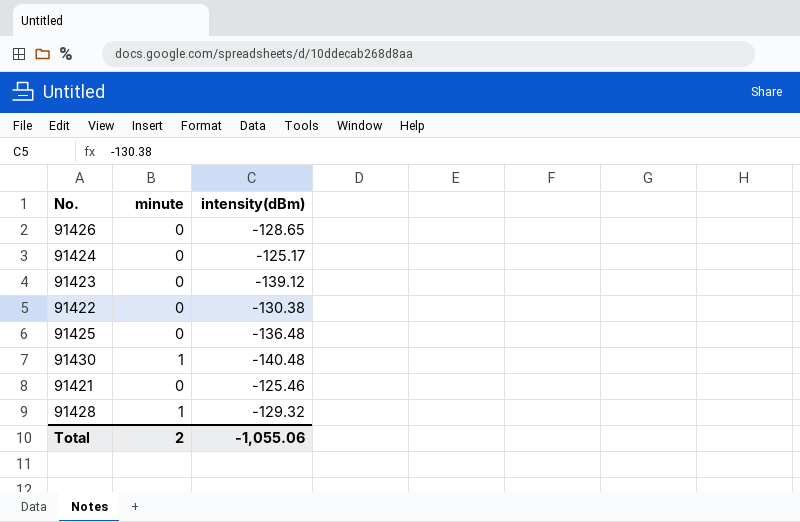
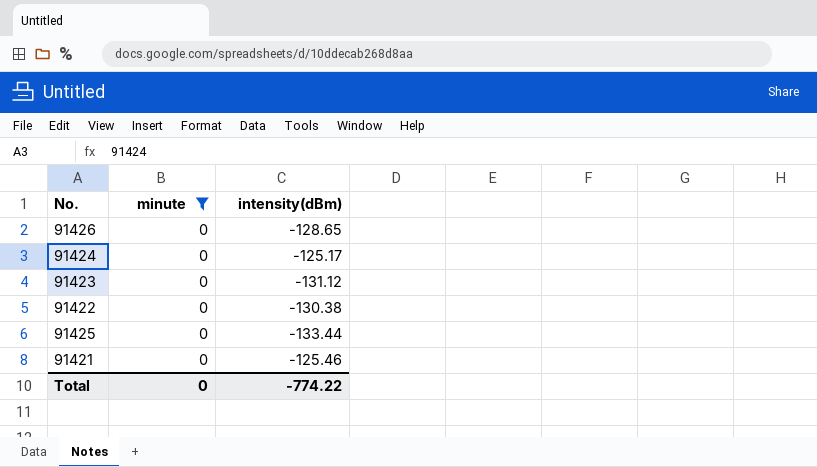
filter: none -> minute = 0
91423 | intensity(dBm): -139.12 -> -131.12
91425 | intensity(dBm): -136.48 -> -133.44
Total | minute: 2 -> 0
Total | intensity(dBm): -1,055.06 -> -774.22

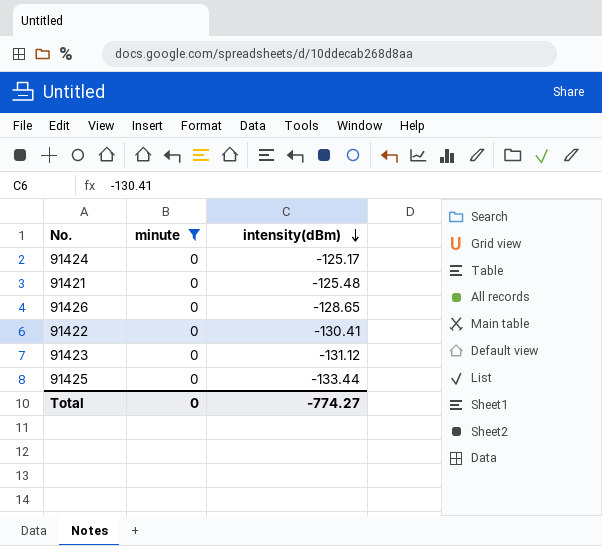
row order: none -> intensity(dBm) descending
91421 | intensity(dBm): -125.46 -> -125.48
91422 | intensity(dBm): -130.38 -> -130.41
Total | intensity(dBm): -774.22 -> -774.27

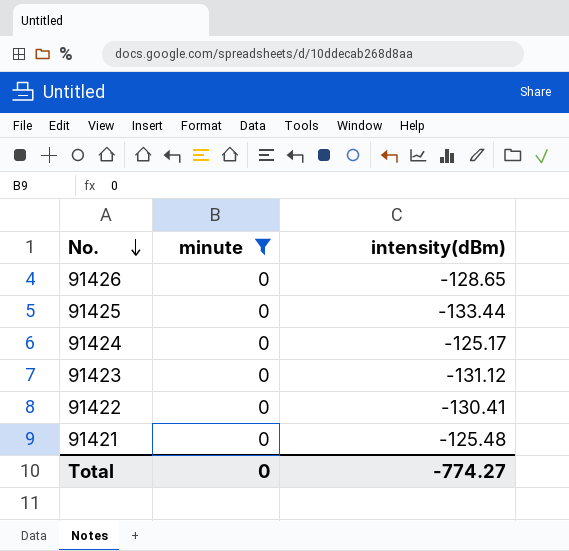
row order: intensity(dBm) descending -> No. descending

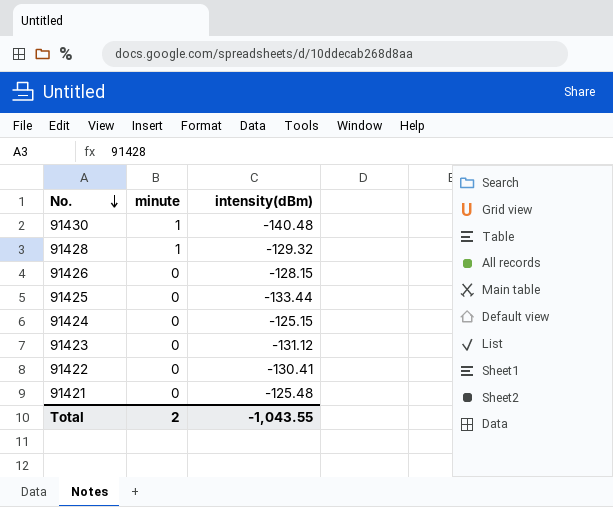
filter: minute = 0 -> none
91426 | intensity(dBm): -128.65 -> -128.15
91424 | intensity(dBm): -125.17 -> -125.15
Total | minute: 0 -> 2
Total | intensity(dBm): -774.27 -> -1,043.55

